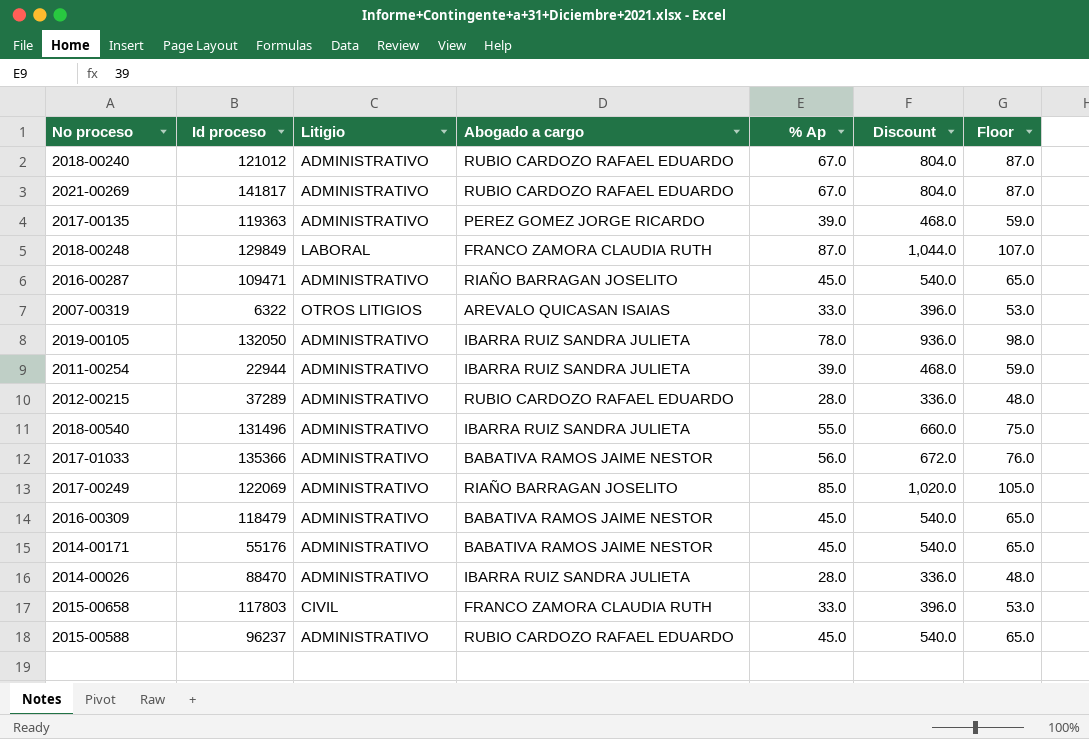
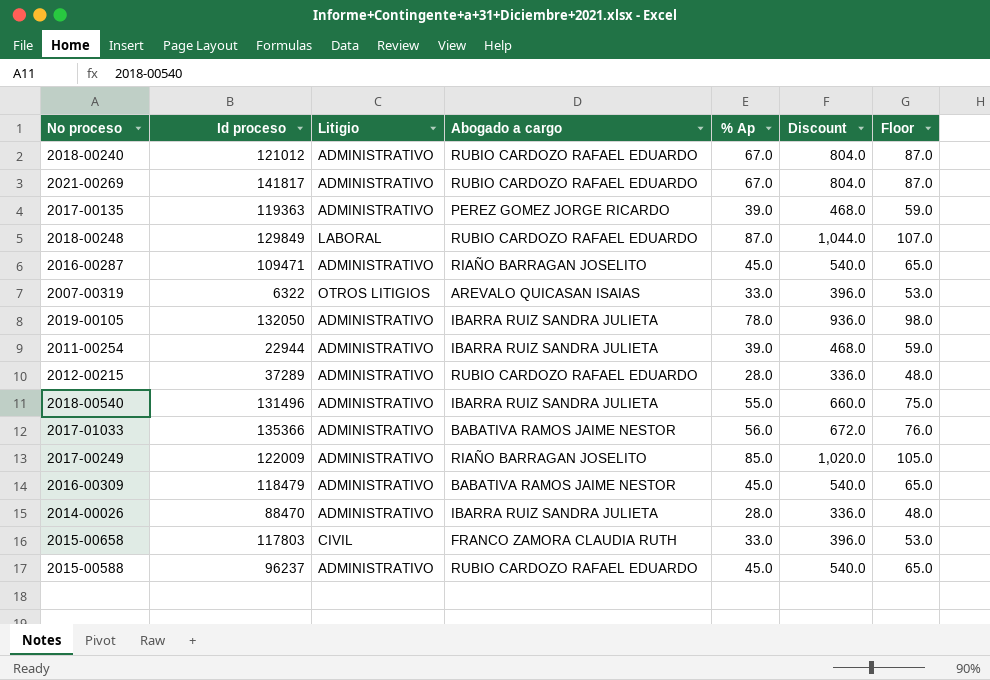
row 2014-00171: 55176 | ADMINISTRATIVO | BABATIVA RAMOS JAIME NESTOR | 45.0 | 540.0 | 65.0 -> none
2018-00248 | Abogado a cargo: FRANCO ZAMORA CLAUDIA RUTH -> RUBIO CARDOZO RAFAEL EDUARDO
2017-00249 | Id proceso: 122069 -> 122009

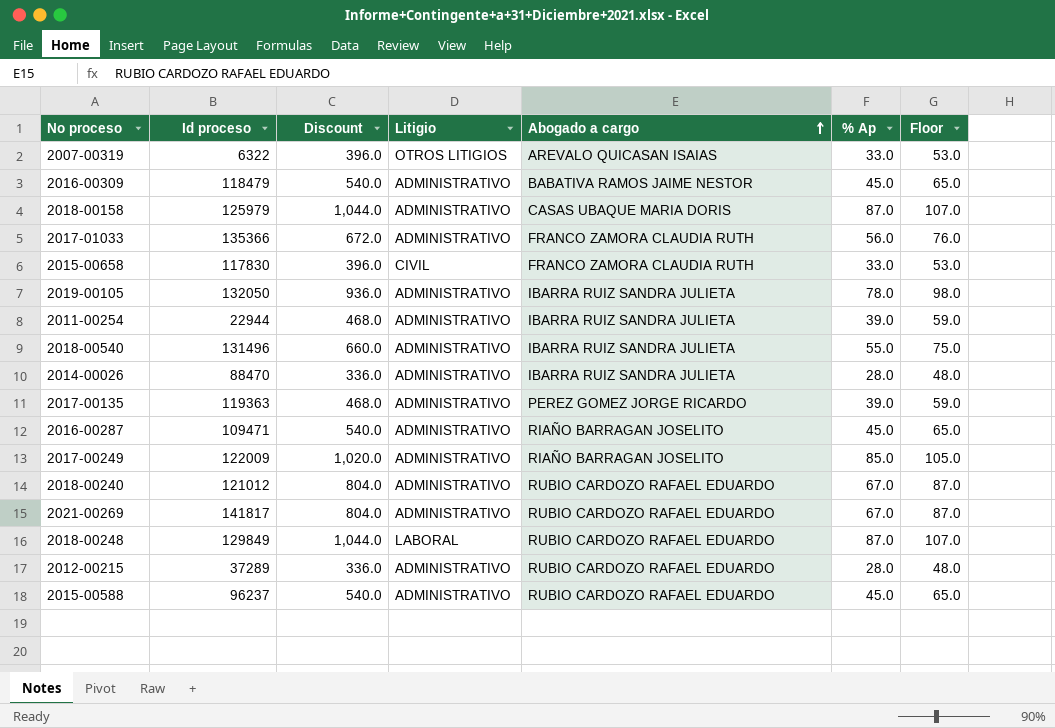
row order: none -> Abogado a cargo ascending
column Discount | position: 6 -> 3
row 2018-00158: none -> 125979 | 1,044.0 | ADMINISTRATIVO | CASAS UBAQUE MARIA DORIS | 87.0 | 107.0
2017-01033 | Abogado a cargo: BABATIVA RAMOS JAIME NESTOR -> FRANCO ZAMORA CLAUDIA RUTH
2015-00658 | Id proceso: 117803 -> 117830

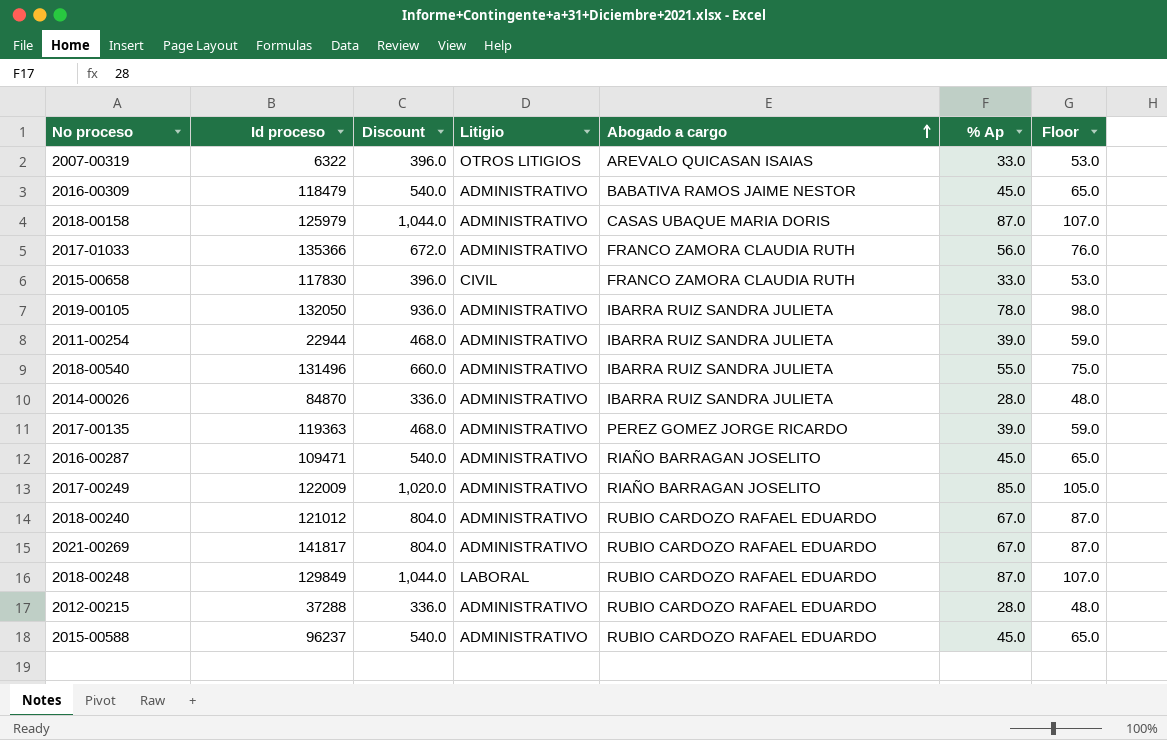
2014-00026 | Id proceso: 88470 -> 84870
2012-00215 | Id proceso: 37289 -> 37288

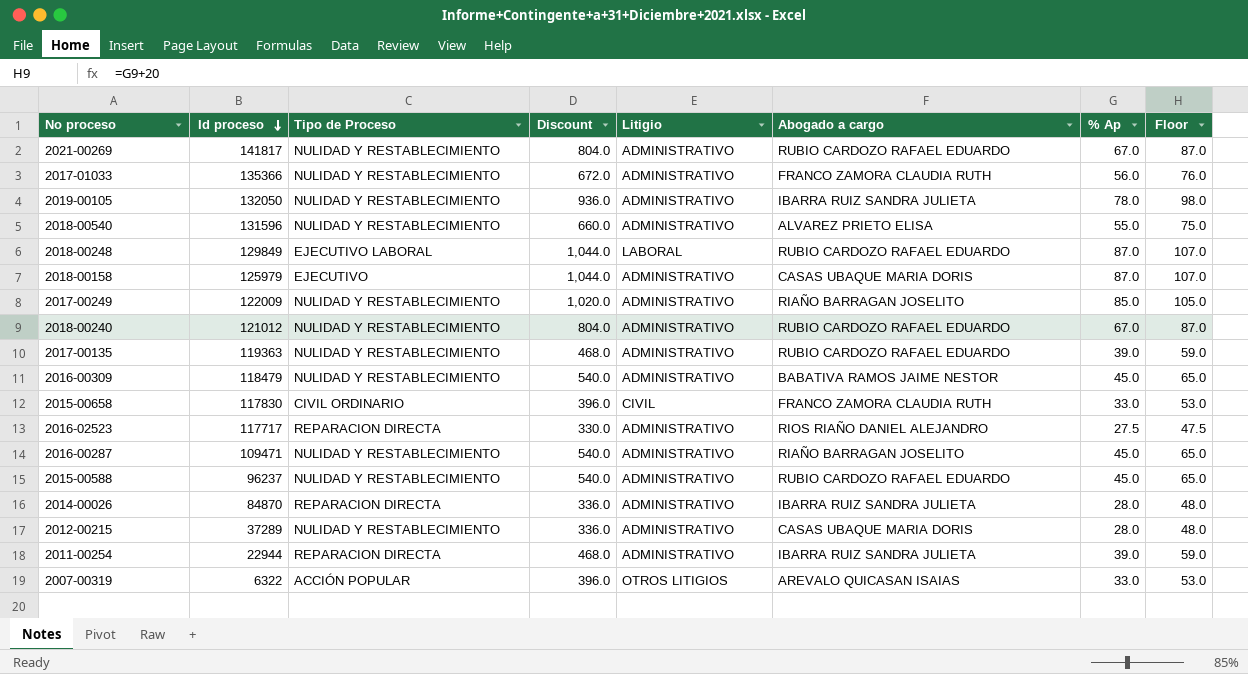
row order: Abogado a cargo ascending -> Id proceso descending
column Tipo de Proceso | position: none -> 3
2018-00540 | Id proceso: 131496 -> 131596
2018-00540 | Abogado a cargo: IBARRA RUIZ SANDRA JULIETA -> ALVAREZ PRIETO ELISA
2017-00135 | Abogado a cargo: PEREZ GOMEZ JORGE RICARDO -> RUBIO CARDOZO RAFAEL EDUARDO
row 2016-02523: none -> 117717 | REPARACION DIRECTA | 330.0 | ADMINISTRATIVO | RIOS RIAÑO DANIEL ALEJANDRO | 27.5 | 47.5
2012-00215 | Id proceso: 37288 -> 37289
2012-00215 | Abogado a cargo: RUBIO CARDOZO RAFAEL EDUARDO -> CASAS UBAQUE MARIA DORIS

